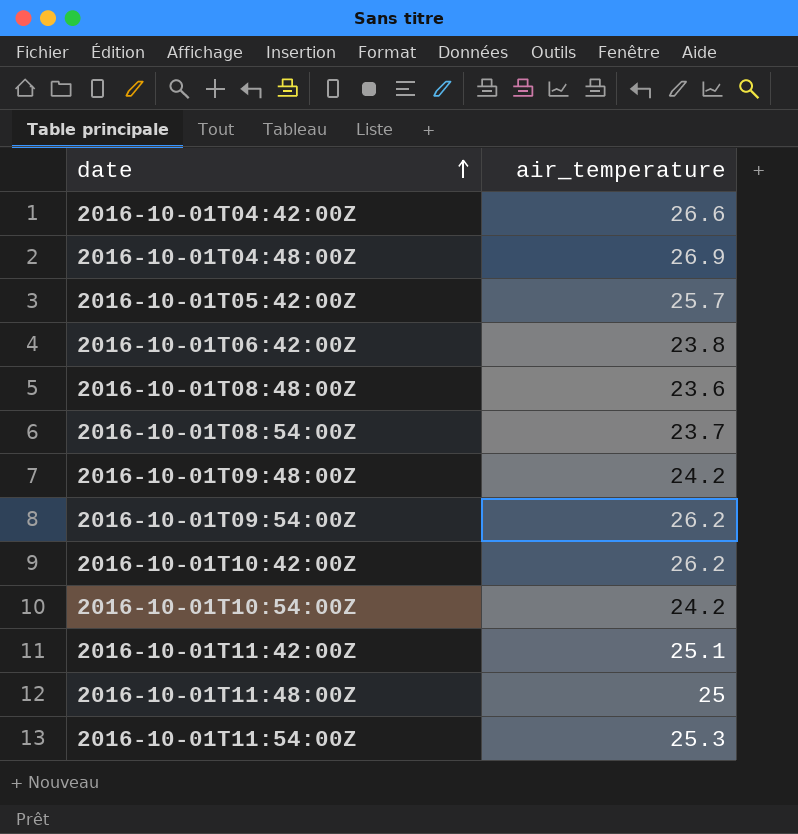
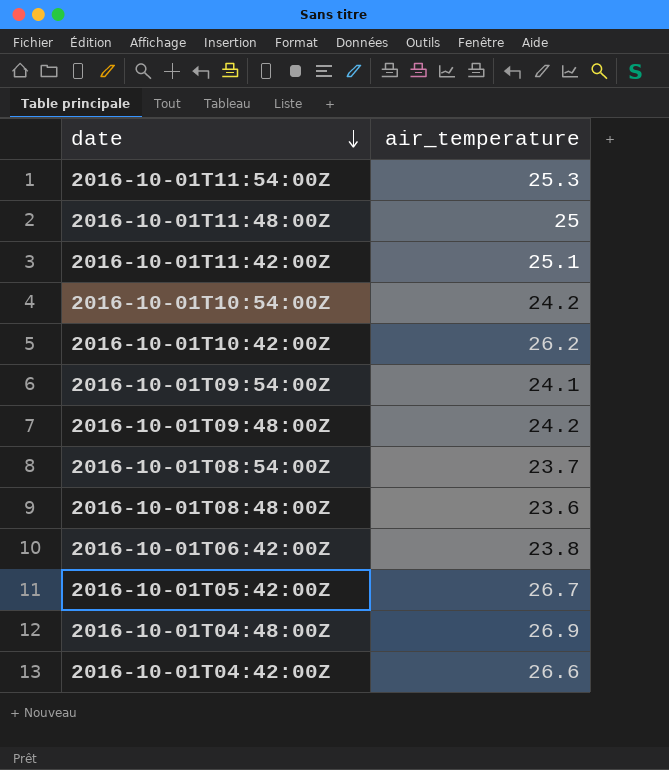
row order: date ascending -> date descending
2016-10-01T09:54:00Z | air_temperature: 26.2 -> 24.1
2016-10-01T05:42:00Z | air_temperature: 25.7 -> 26.7

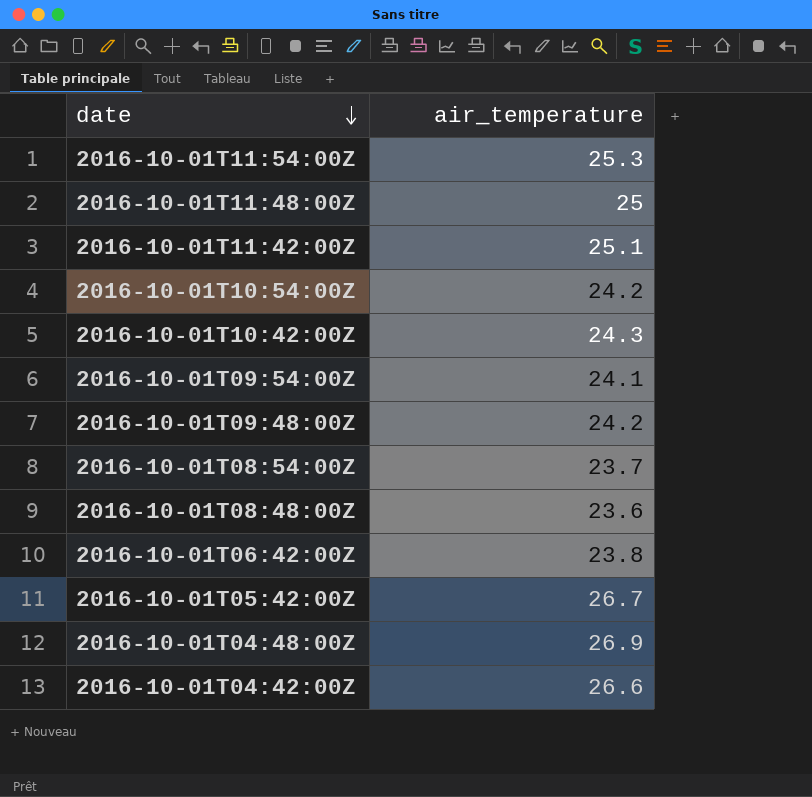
2016-10-01T10:42:00Z | air_temperature: 26.2 -> 24.3

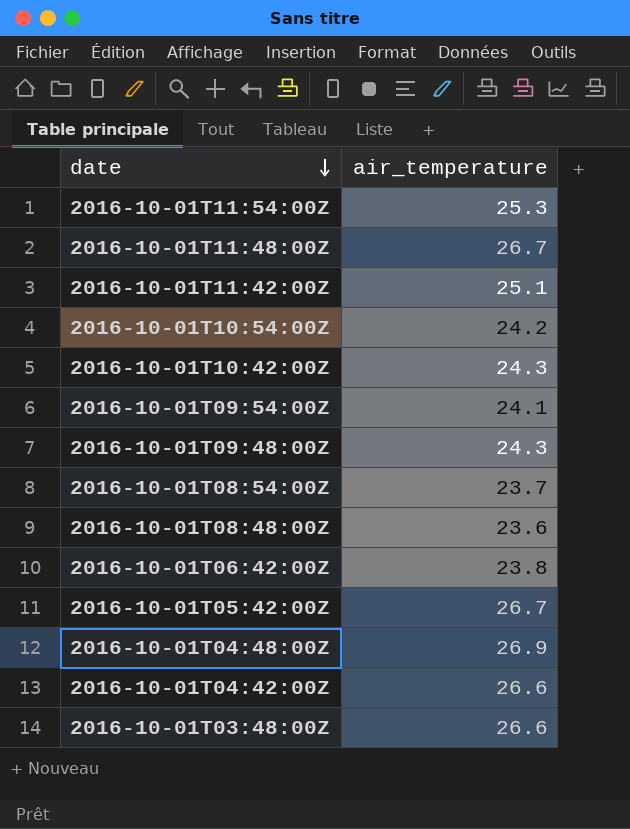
2016-10-01T11:48:00Z | air_temperature: 25 -> 26.7
2016-10-01T09:48:00Z | air_temperature: 24.2 -> 24.3
row 2016-10-01T03:48:00Z: none -> 26.6

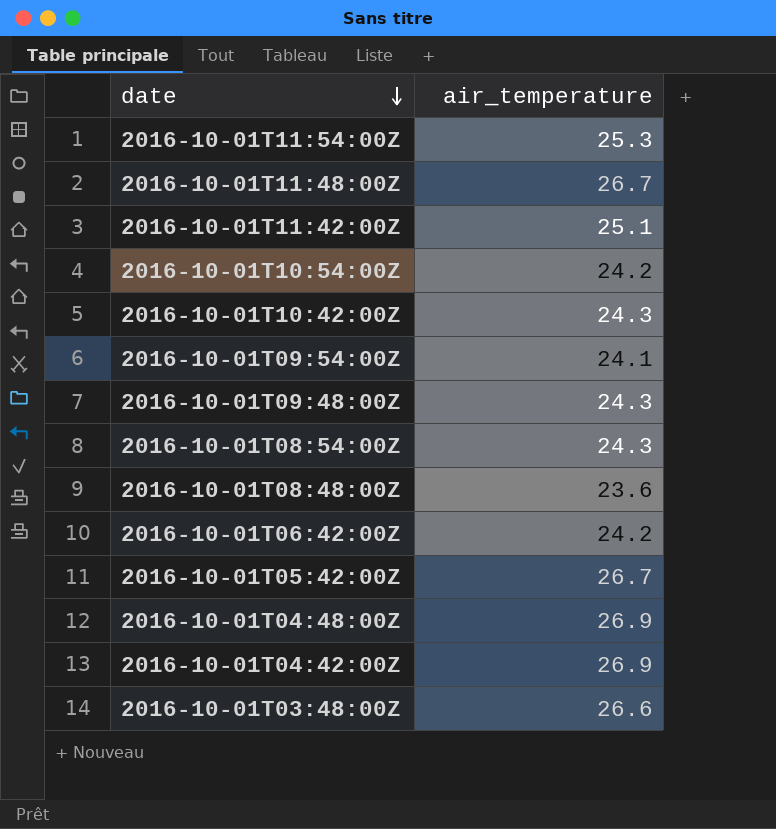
2016-10-01T08:54:00Z | air_temperature: 23.7 -> 24.3
2016-10-01T06:42:00Z | air_temperature: 23.8 -> 24.2
2016-10-01T04:42:00Z | air_temperature: 26.6 -> 26.9

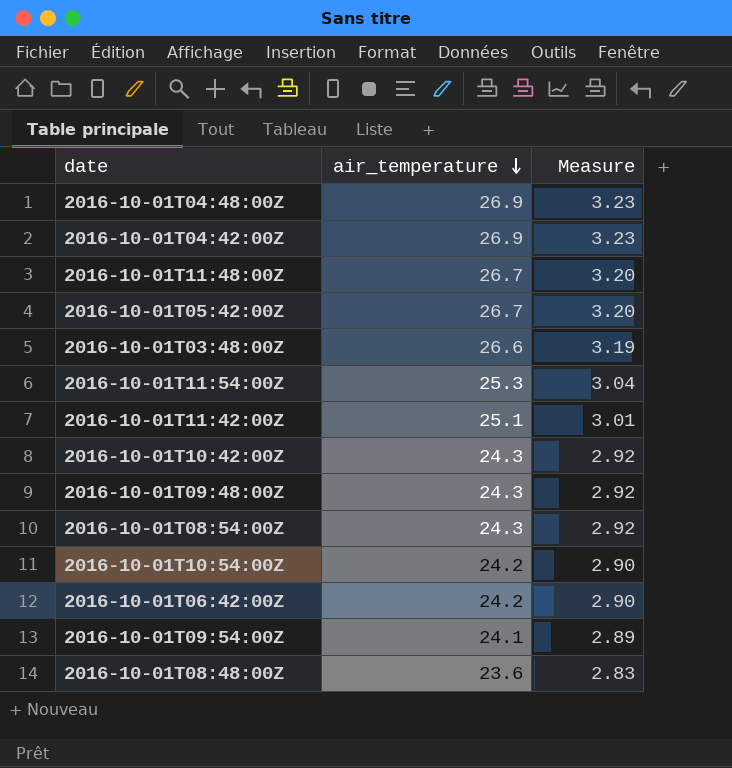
row order: date descending -> air_temperature descending
column Measure | formula: none -> [air_temperature] * 0.12

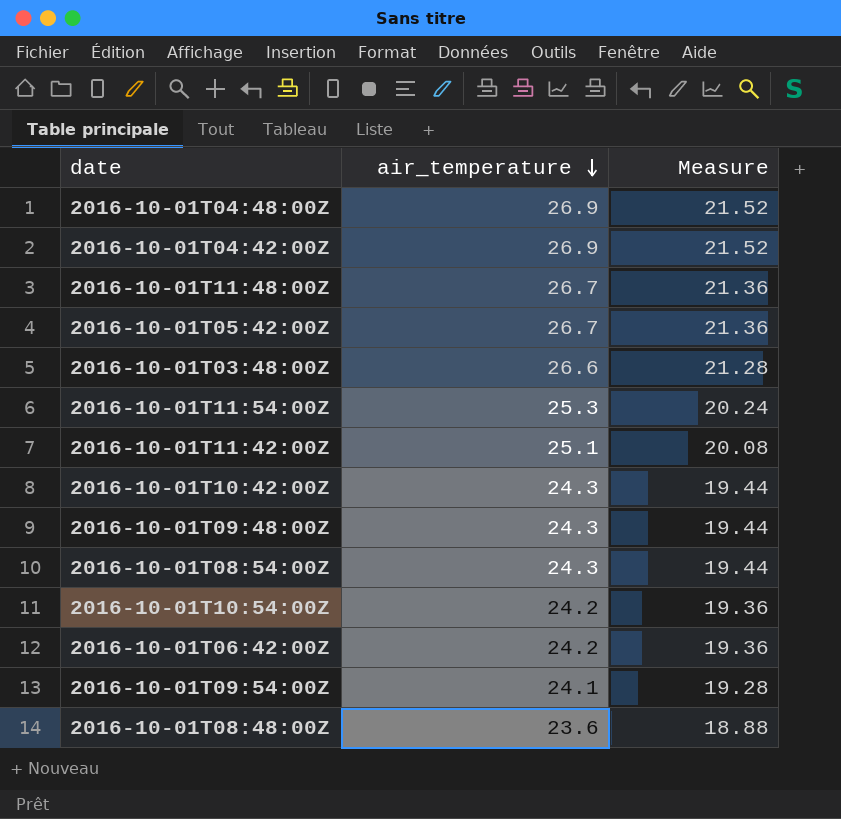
column Measure | formula: [air_temperature] * 0.12 -> [air_temperature] * 0.8

